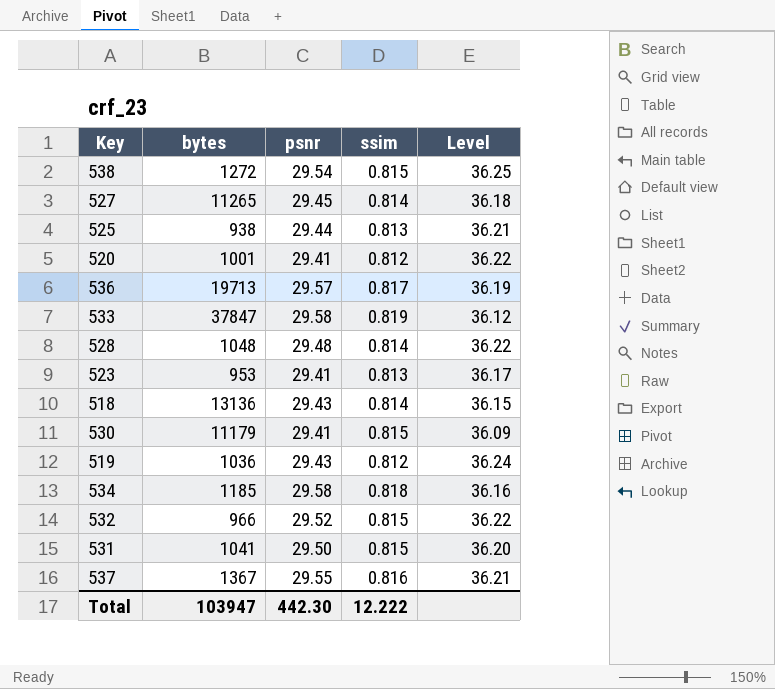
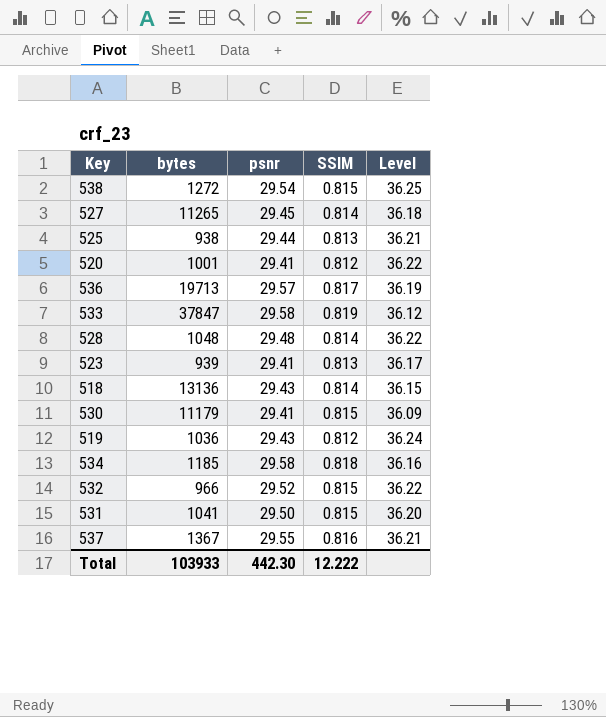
column name: ssim -> SSIM
523 | bytes: 953 -> 939
Total | bytes: 103947 -> 103933

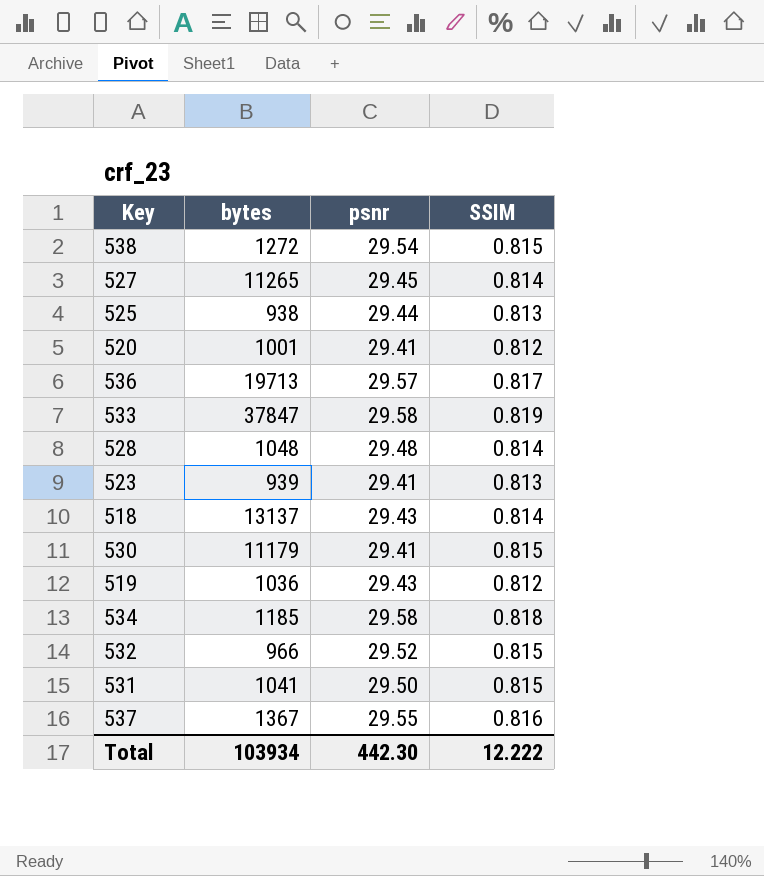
column Level | formula: [psnr] / [SSIM] -> none
518 | bytes: 13136 -> 13137
Total | bytes: 103933 -> 103934

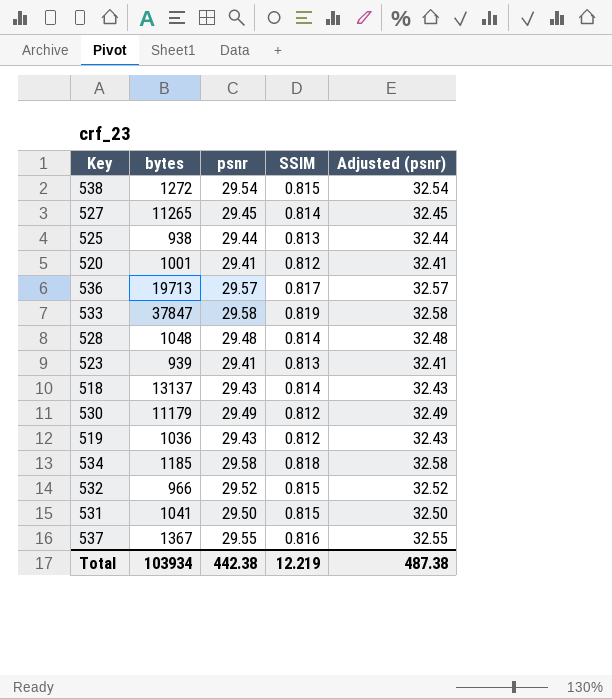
column Adjusted (psnr) | formula: none -> [psnr] + 3
530 | psnr: 29.41 -> 29.49
530 | SSIM: 0.815 -> 0.812
Total | psnr: 442.30 -> 442.38
Total | SSIM: 12.222 -> 12.219

